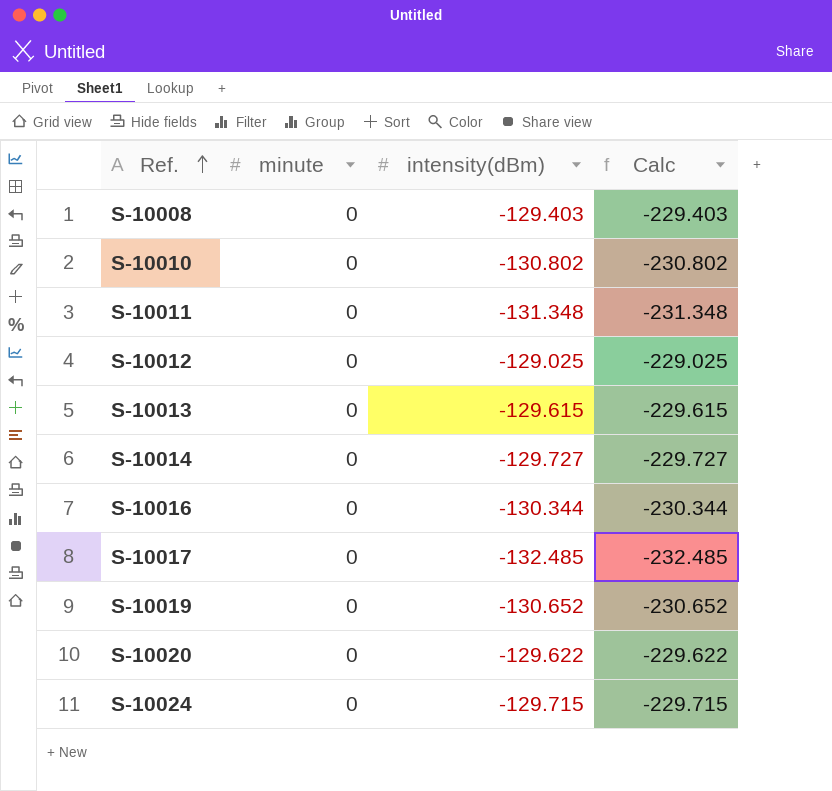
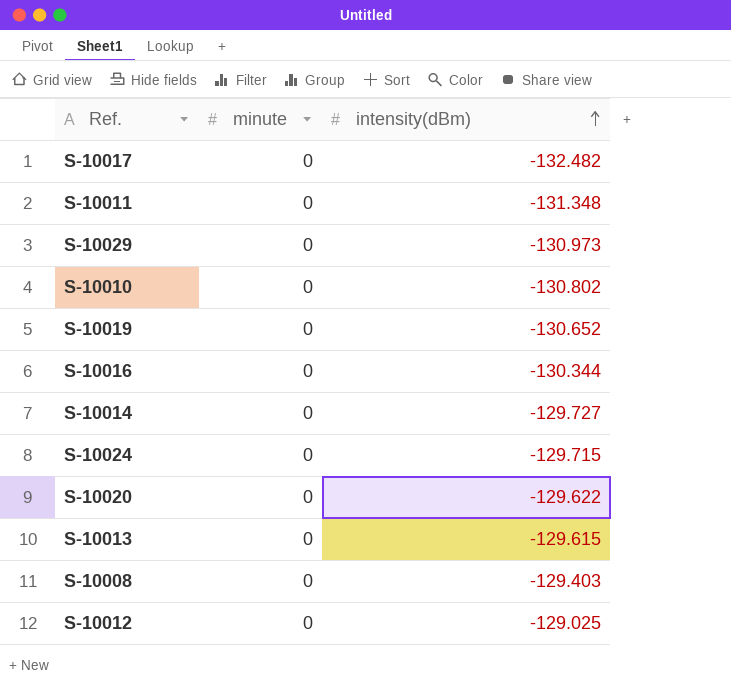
row order: Ref. ascending -> intensity(dBm) ascending
column Calc | formula: [intensity(dBm)] - 100 -> none
S-10017 | intensity(dBm): -132.485 -> -132.482
row S-10029: none -> 0 | -130.973

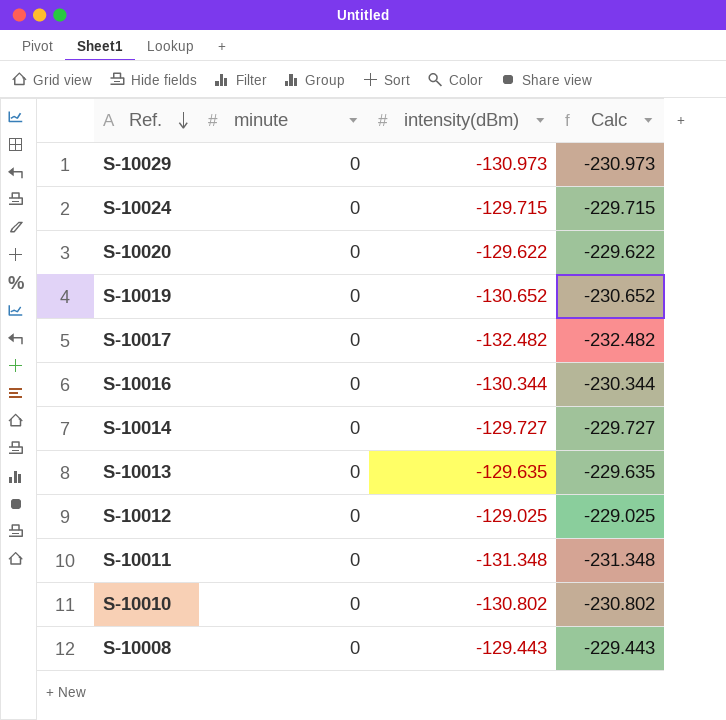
row order: intensity(dBm) ascending -> Ref. descending
column Calc | formula: none -> [intensity(dBm)] - 100
S-10013 | intensity(dBm): -129.615 -> -129.635
S-10008 | intensity(dBm): -129.403 -> -129.443

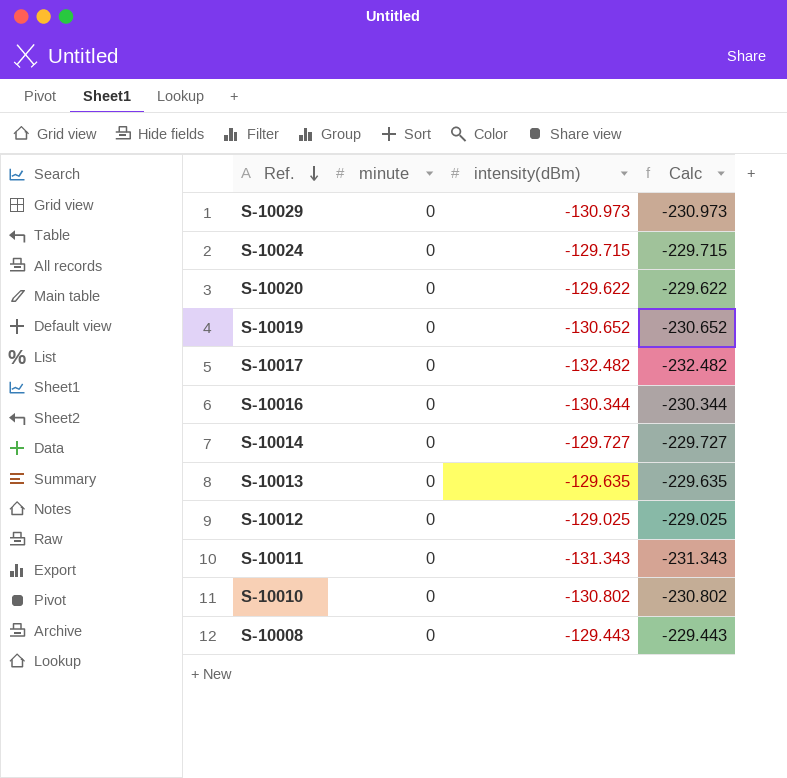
S-10011 | intensity(dBm): -131.348 -> -131.343
S-10011 | Calc: -231.348 -> -231.343

